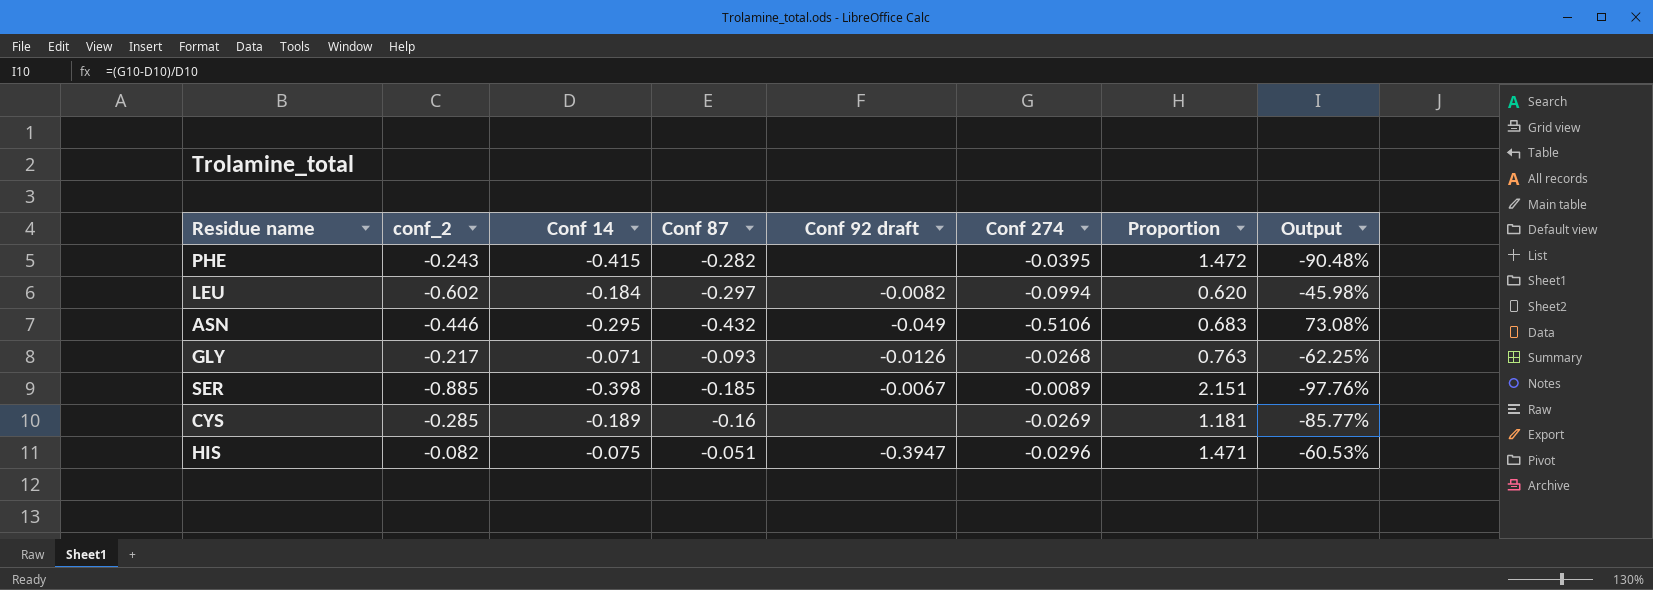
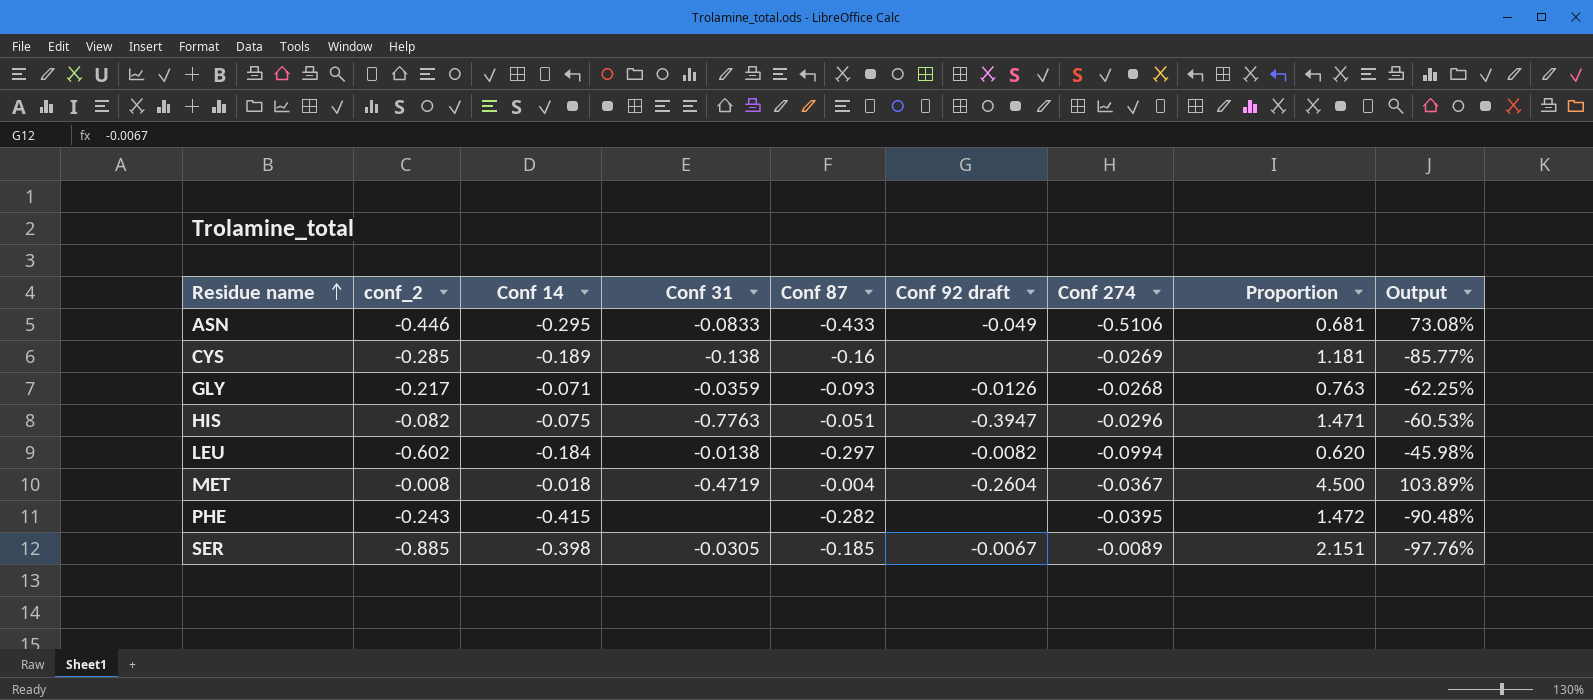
row order: none -> Residue name ascending
column Conf 31 | position: none -> 4
ASN | Conf 87: -0.432 -> -0.433
ASN | Proportion: 0.683 -> 0.681
row MET: none -> -0.008 | -0.018 | -0.4719 | -0.004 | -0.2604 | -0.0367 | 4.500 | 103.89%

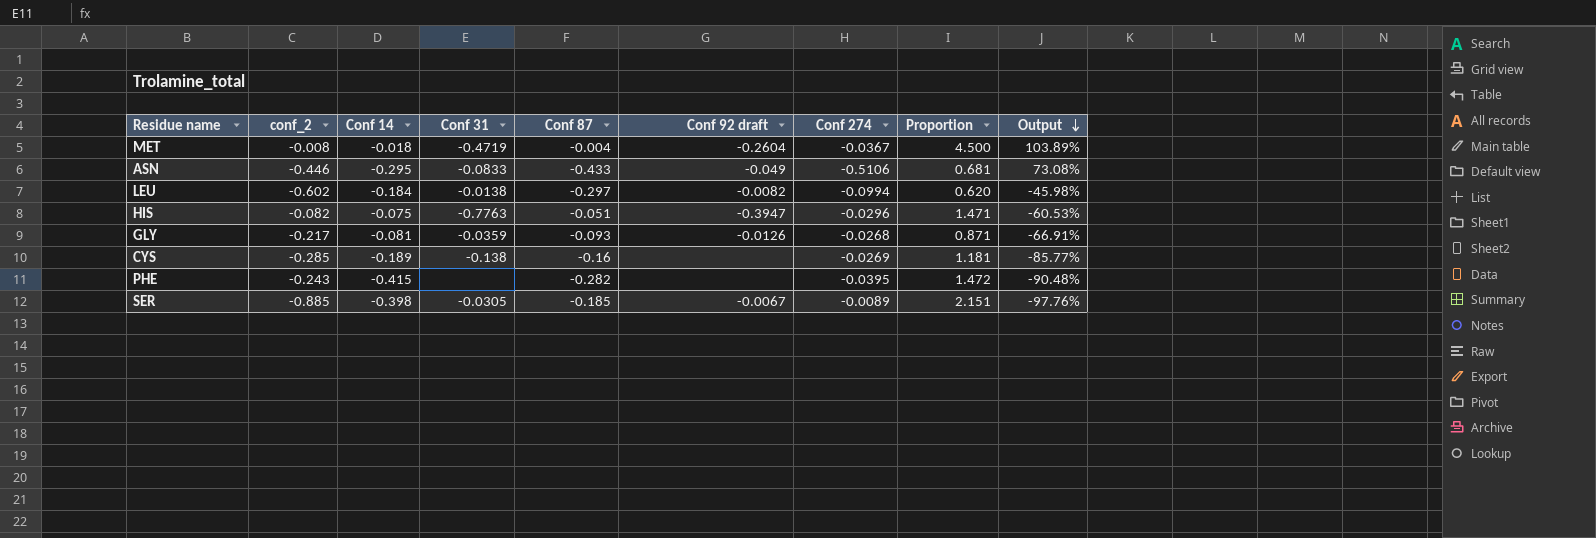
row order: Residue name ascending -> Output descending
GLY | Conf 14: -0.071 -> -0.081
GLY | Proportion: 0.763 -> 0.871
GLY | Output: -62.25% -> -66.91%

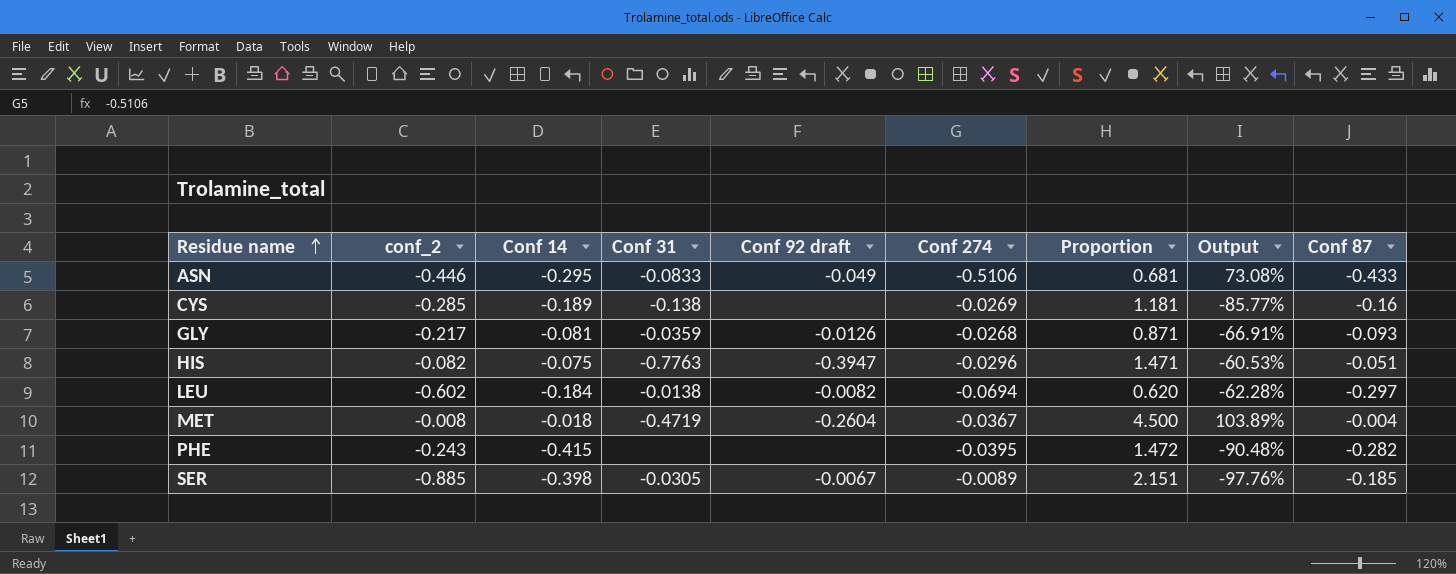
row order: Output descending -> Residue name ascending
column Conf 87 | position: 5 -> 9
LEU | Conf 274: -0.0994 -> -0.0694
LEU | Output: -45.98% -> -62.28%

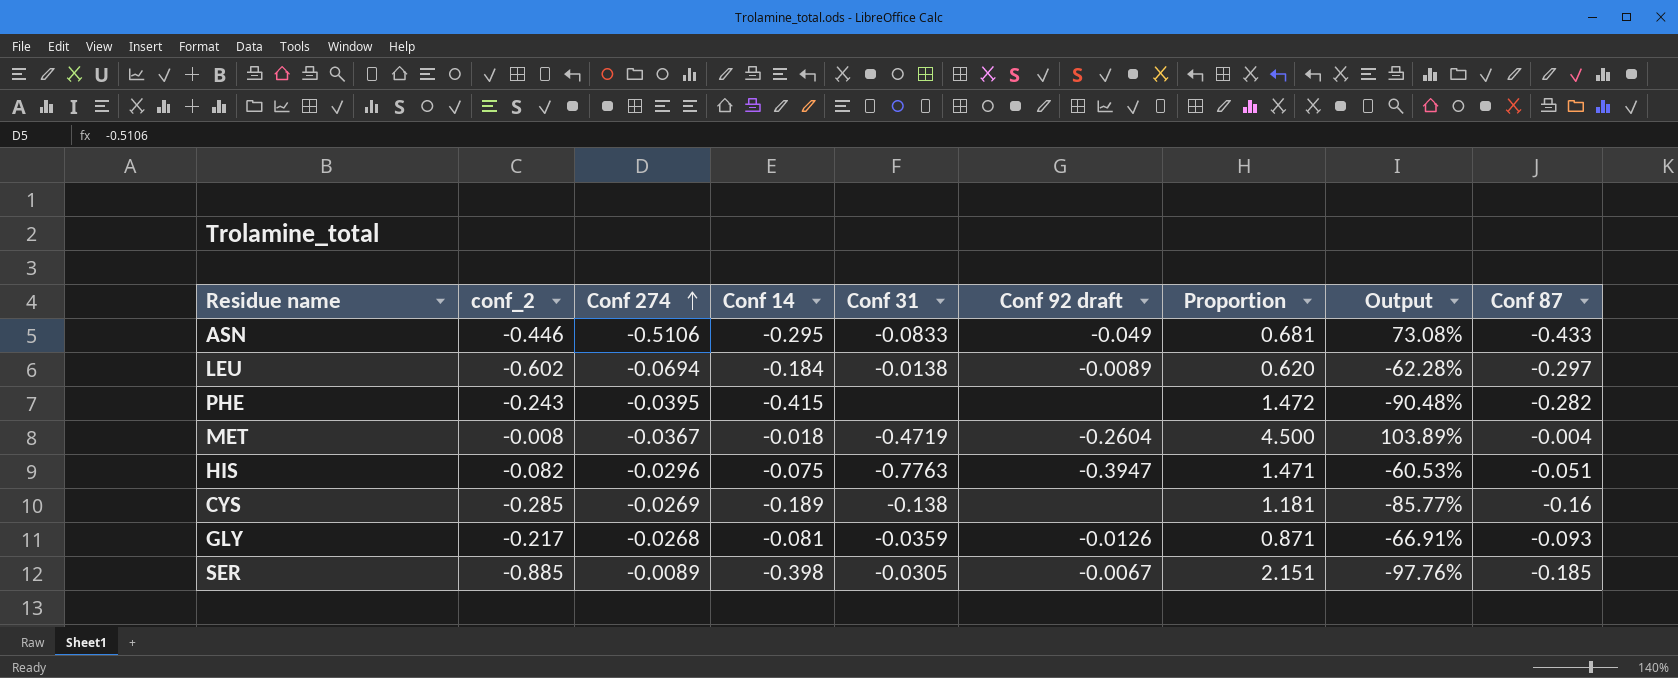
row order: Residue name ascending -> Conf 274 ascending
column Conf 274 | position: 6 -> 3
LEU | Conf 92 draft: -0.0082 -> -0.0089

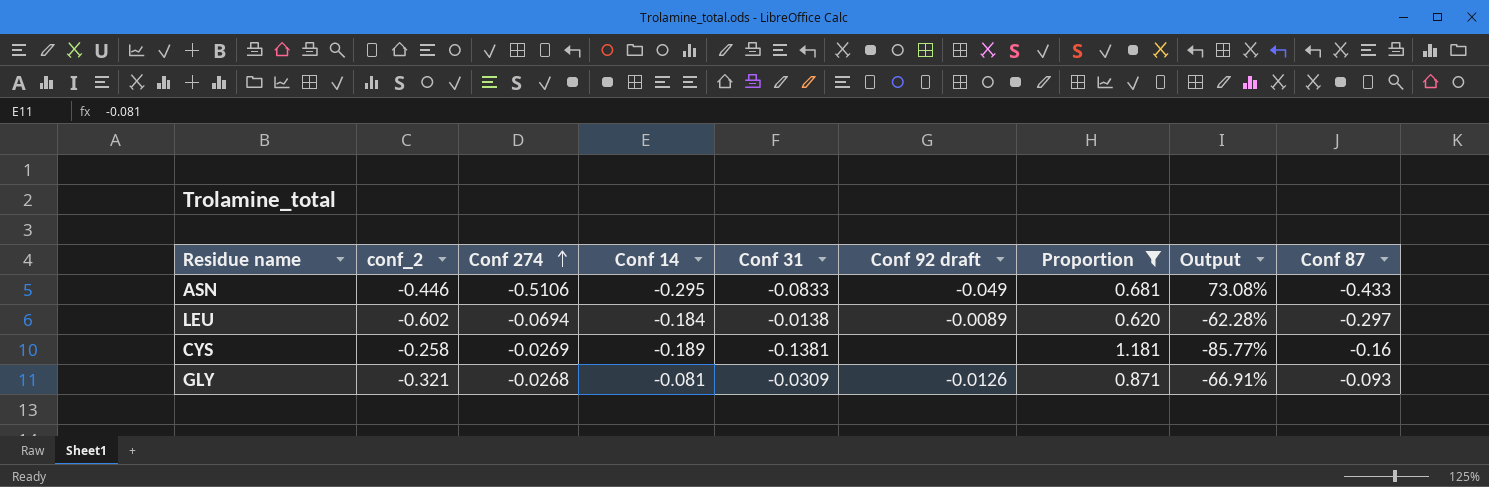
filter: none -> Proportion <= 1.181
CYS | conf_2: -0.285 -> -0.258
CYS | Conf 31: -0.138 -> -0.1381
GLY | conf_2: -0.217 -> -0.321
GLY | Conf 31: -0.0359 -> -0.0309

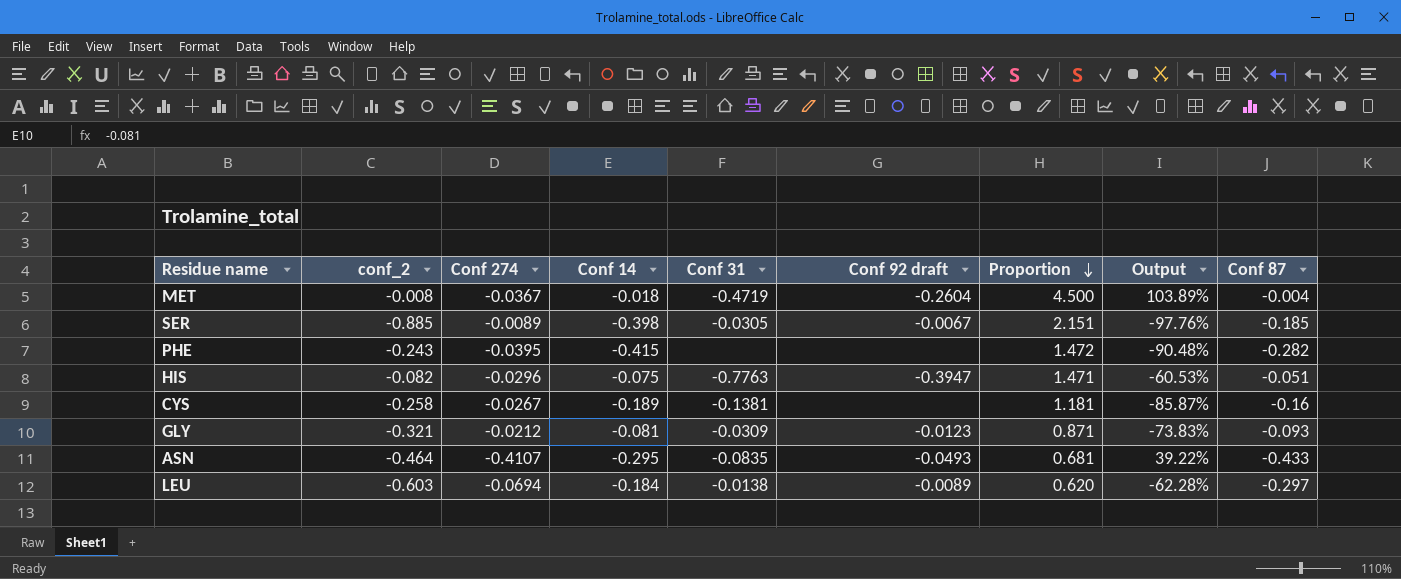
filter: Proportion <= 1.181 -> none
row order: Conf 274 ascending -> Proportion descending
CYS | Conf 274: -0.0269 -> -0.0267
CYS | Output: -85.77% -> -85.87%
GLY | Conf 274: -0.0268 -> -0.0212
GLY | Conf 92 draft: -0.0126 -> -0.0123
GLY | Output: -66.91% -> -73.83%
ASN | conf_2: -0.446 -> -0.464
ASN | Conf 274: -0.5106 -> -0.4107
ASN | Conf 31: -0.0833 -> -0.0835
ASN | Conf 92 draft: -0.049 -> -0.0493
ASN | Output: 73.08% -> 39.22%
LEU | conf_2: -0.602 -> -0.603

